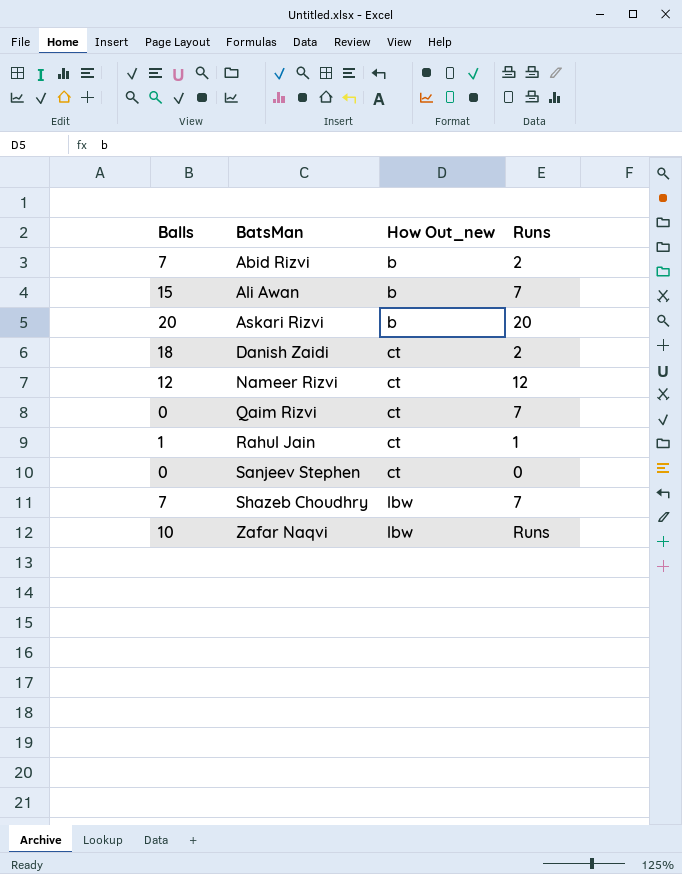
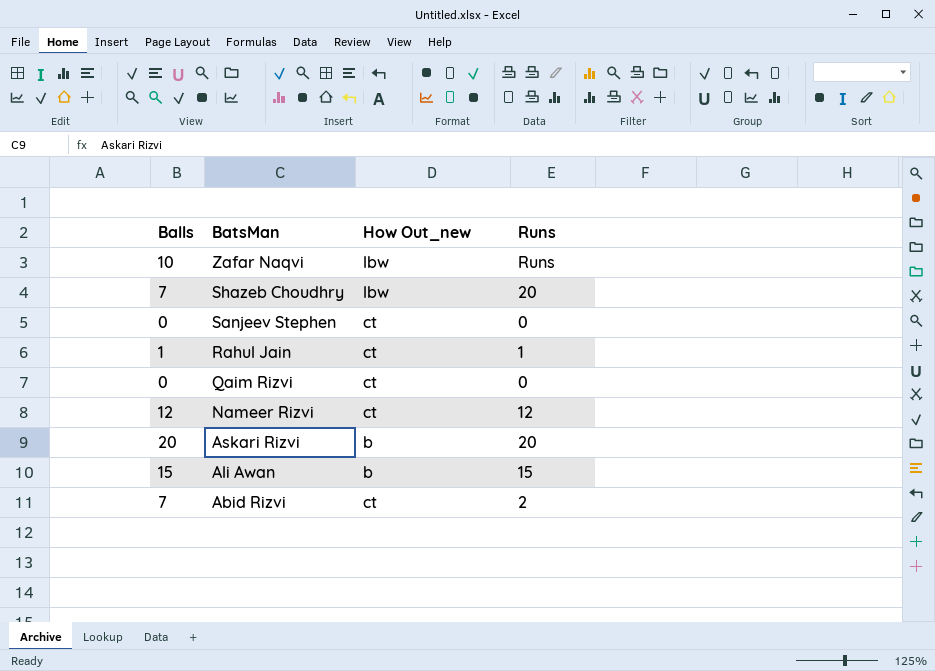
row order: BatsMan ascending -> BatsMan descending
row Danish Zaidi: 18 | ct | 2 -> none
Shazeb Choudhry | Runs: 7 -> 20
Qaim Rizvi | Runs: 7 -> 0
Ali Awan | Runs: 7 -> 15
Abid Rizvi | How Out_new: b -> ct

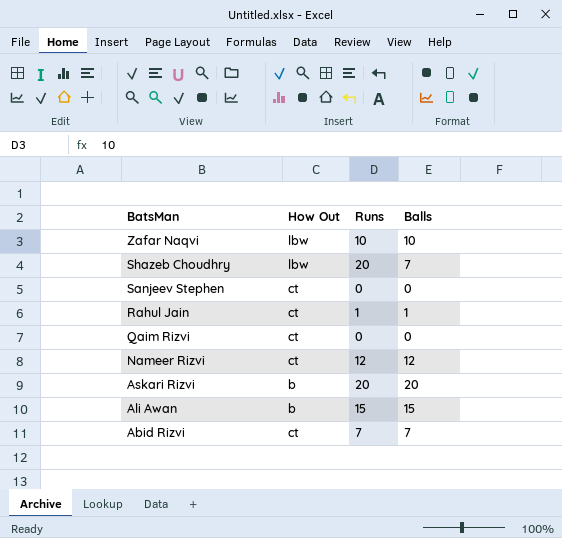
column name: How Out_new -> How Out
column Balls | position: 1 -> 4
Zafar Naqvi | Runs: Runs -> 10
Abid Rizvi | Runs: 2 -> 7

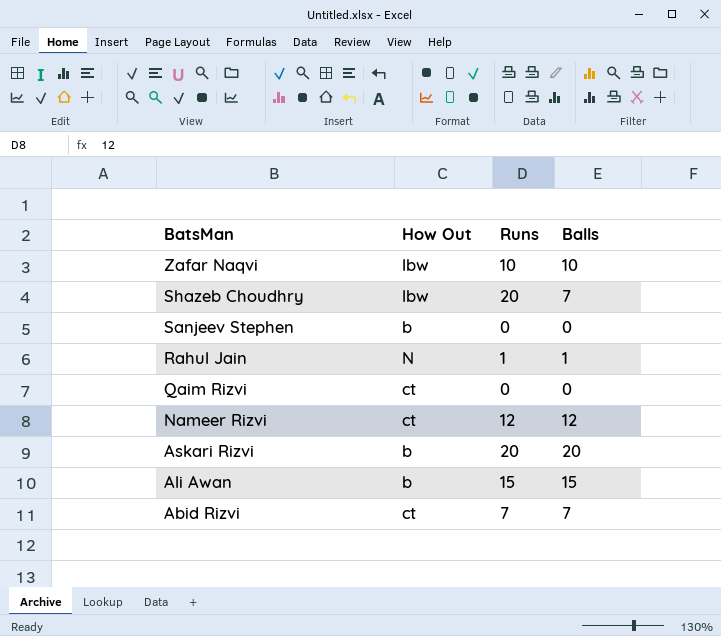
Sanjeev Stephen | How Out: ct -> b
Rahul Jain | How Out: ct -> N

